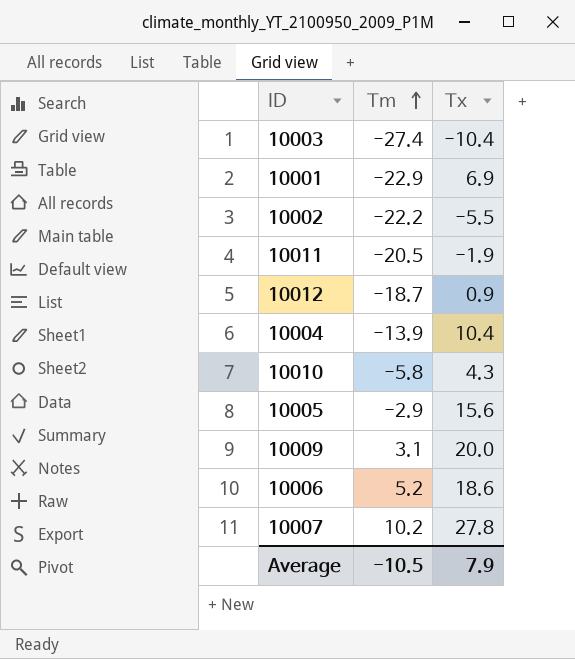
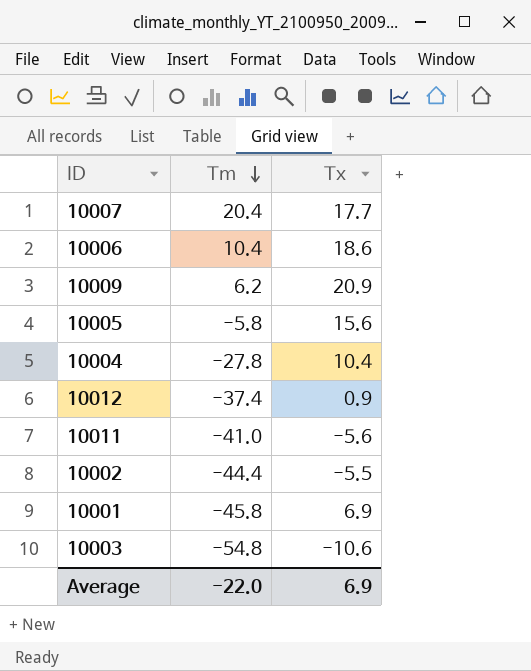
row order: Tm ascending -> Tm descending
row 10010: -5.8 | 4.3 -> none
10007 | Tm: 10.2 -> 20.4
10007 | Tx: 27.8 -> 17.7
10006 | Tm: 5.2 -> 10.4
10009 | Tm: 3.1 -> 6.2
10009 | Tx: 20.0 -> 20.9
10005 | Tm: -2.9 -> -5.8
10004 | Tm: -13.9 -> -27.8
10012 | Tm: -18.7 -> -37.4
10011 | Tm: -20.5 -> -41.0
10011 | Tx: -1.9 -> -5.6
10002 | Tm: -22.2 -> -44.4
10001 | Tm: -22.9 -> -45.8
10003 | Tm: -27.4 -> -54.8
10003 | Tx: -10.4 -> -10.6
Average | Tm: -10.5 -> -22.0
Average | Tx: 7.9 -> 6.9

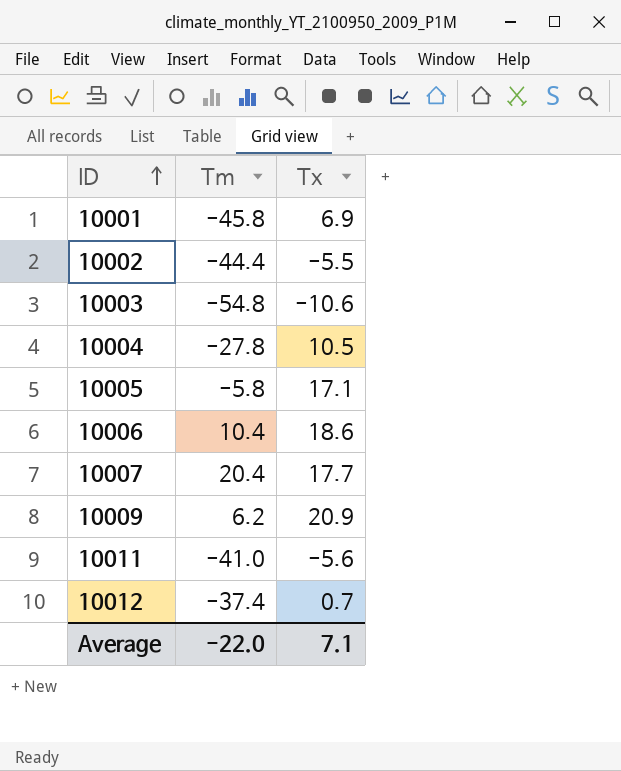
row order: Tm descending -> ID ascending
10004 | Tx: 10.4 -> 10.5
10005 | Tx: 15.6 -> 17.1
10012 | Tx: 0.9 -> 0.7
Average | Tx: 6.9 -> 7.1

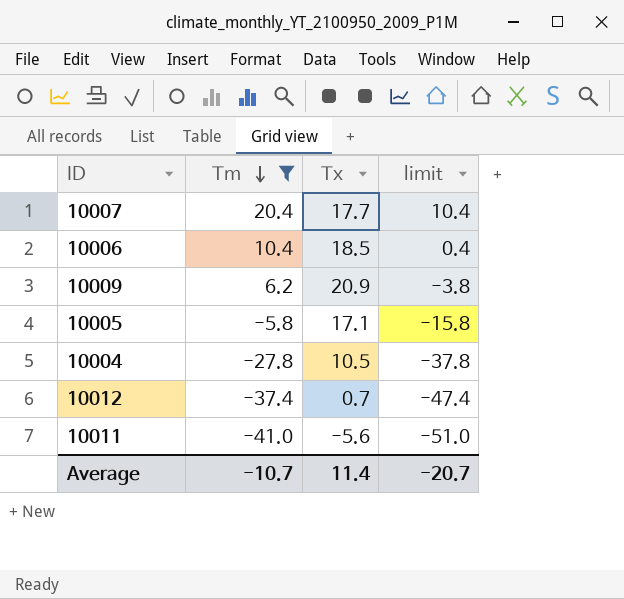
filter: none -> Tm >= -41.0
row order: ID ascending -> Tm descending
column limit | formula: none -> [Tm] - 10
10006 | Tx: 18.6 -> 18.5
Average | Tm: -22.0 -> -10.7
Average | Tx: 7.1 -> 11.4

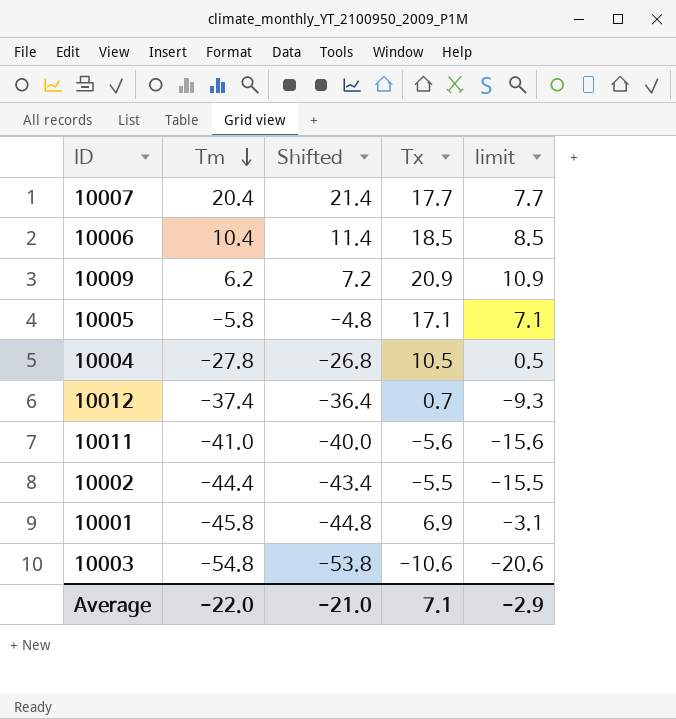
filter: Tm >= -41.0 -> none
column Shifted | formula: none -> [Tm] + 1
column limit | formula: [Tm] - 10 -> [Tx] - 10
Average | Tm: -10.7 -> -22.0
Average | Tx: 11.4 -> 7.1
Average | limit: -20.7 -> -2.9

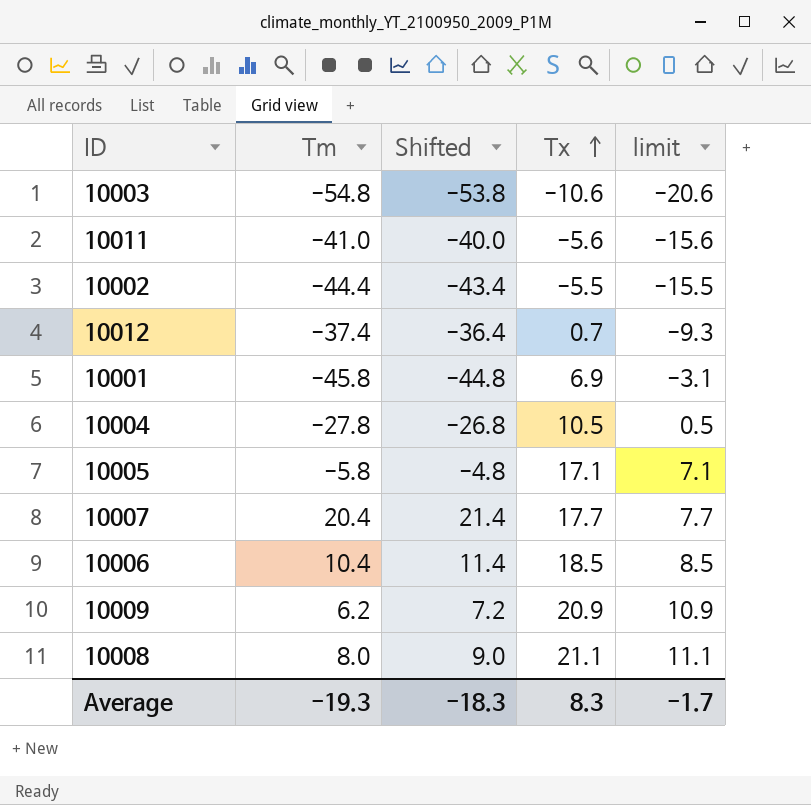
row order: Tm descending -> Tx ascending
row 10008: none -> 8.0 | 9.0 | 21.1 | 11.1
Average | Tm: -22.0 -> -19.3
Average | Shifted: -21.0 -> -18.3
Average | Tx: 7.1 -> 8.3
Average | limit: -2.9 -> -1.7

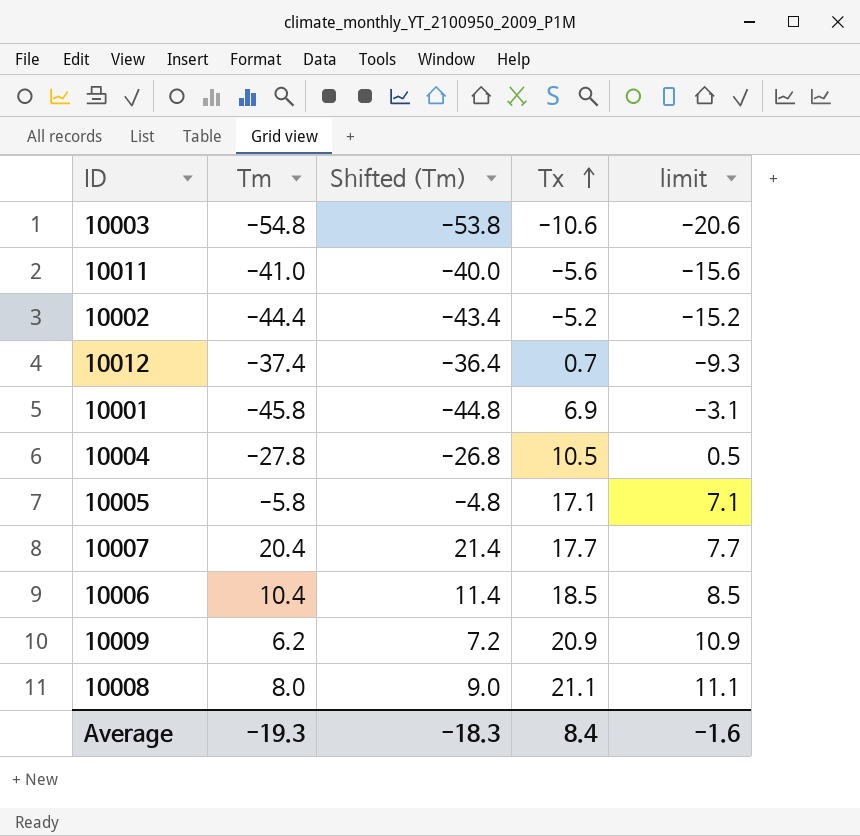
column name: Shifted -> Shifted (Tm)
10002 | Tx: -5.5 -> -5.2
10002 | limit: -15.5 -> -15.2
Average | Tx: 8.3 -> 8.4
Average | limit: -1.7 -> -1.6

